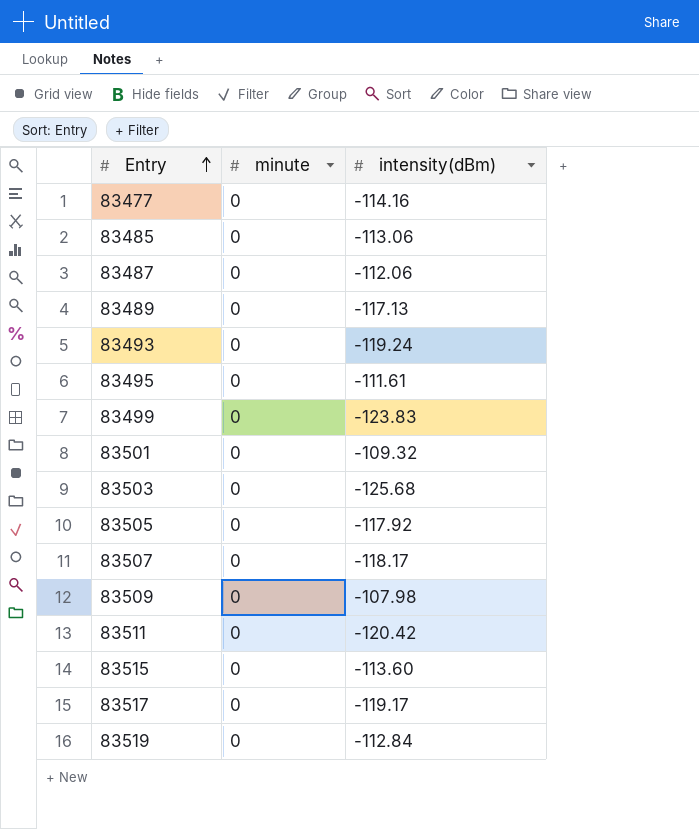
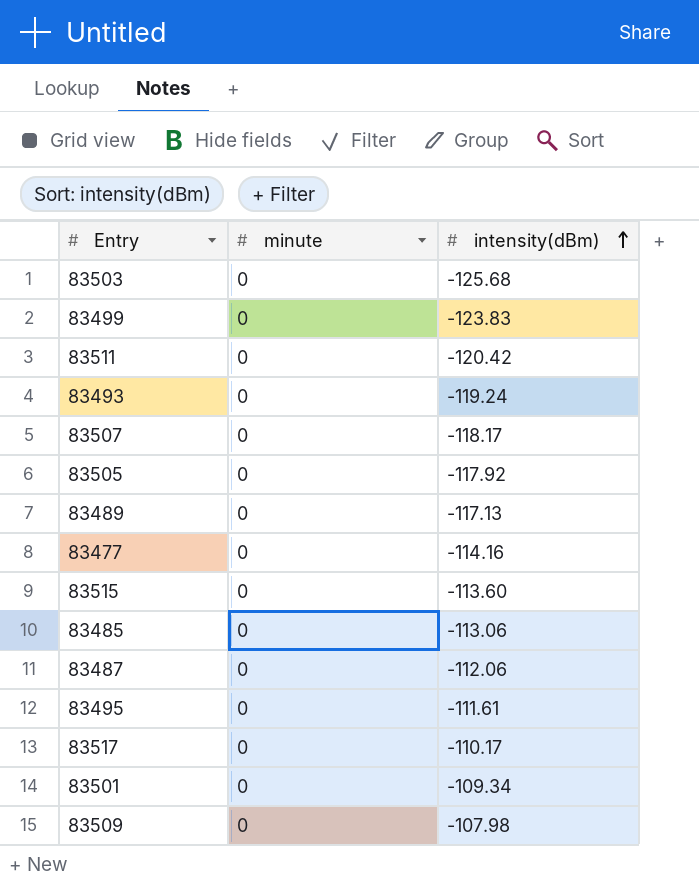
row order: Entry ascending -> intensity(dBm) ascending
row 83519: 0 | -112.84 -> none
83517 | intensity(dBm): -119.17 -> -110.17
83501 | intensity(dBm): -109.32 -> -109.34

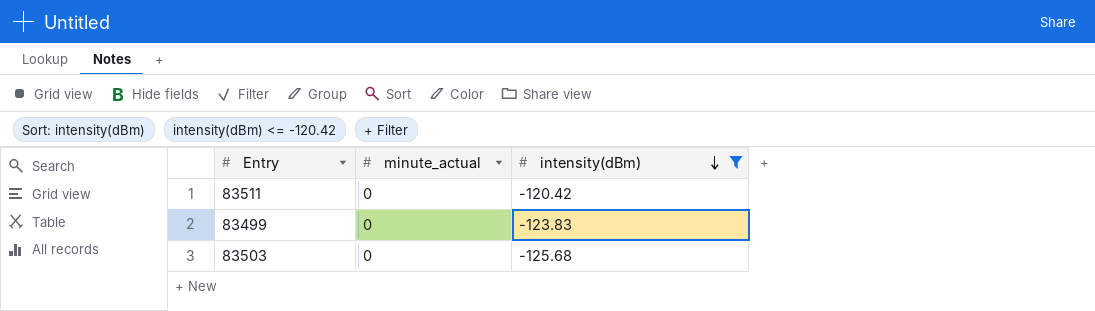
filter: none -> intensity(dBm) <= -120.42
row order: intensity(dBm) ascending -> intensity(dBm) descending
column name: minute -> minute_actual

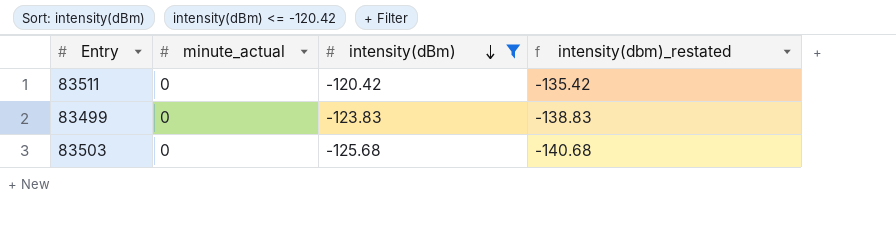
column intensity(dbm)_restated | formula: none -> [intensity(dBm)] - 15

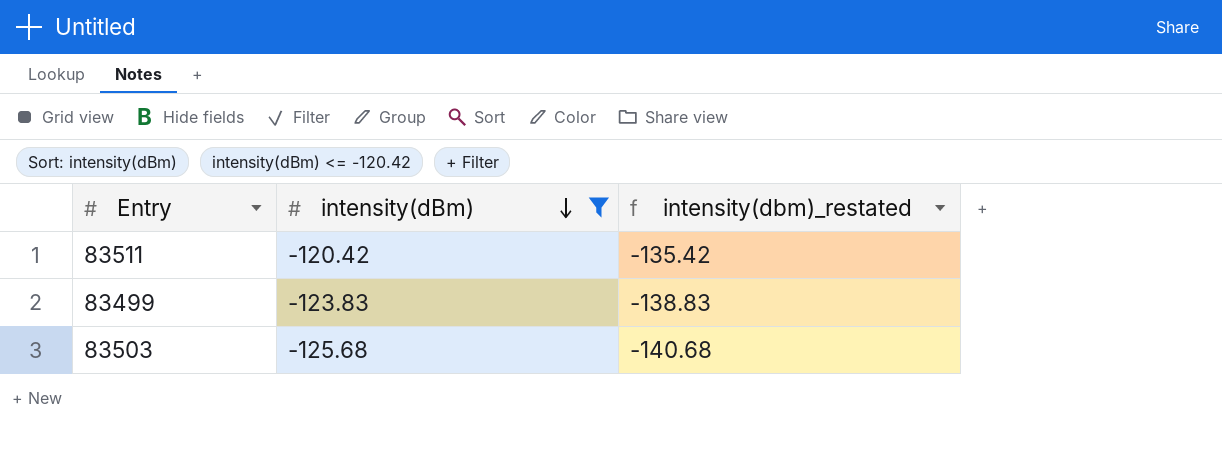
column minute_actual | position: 2 -> none

